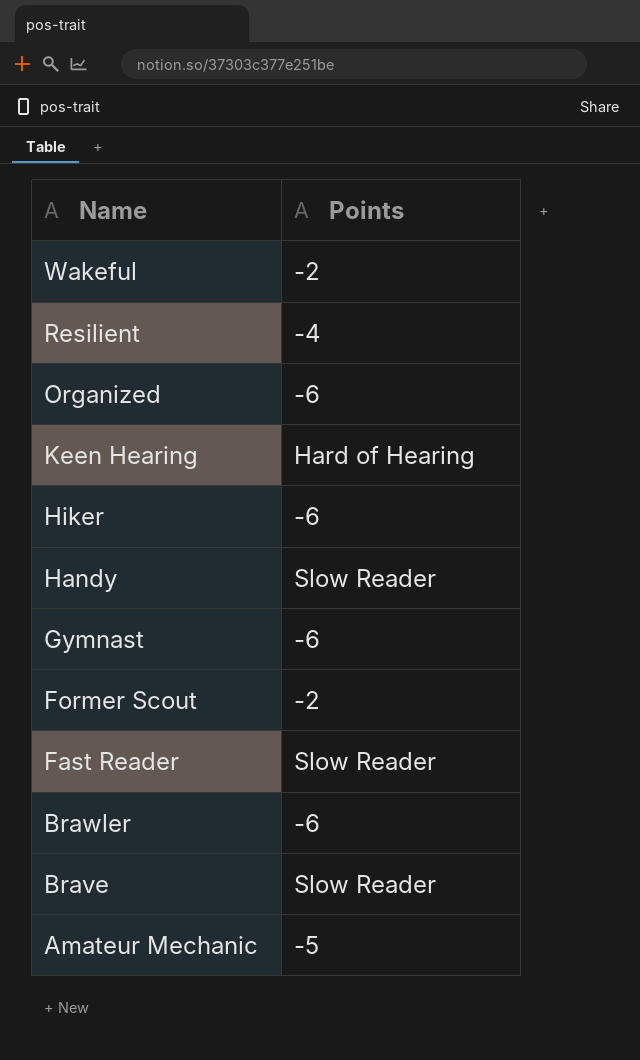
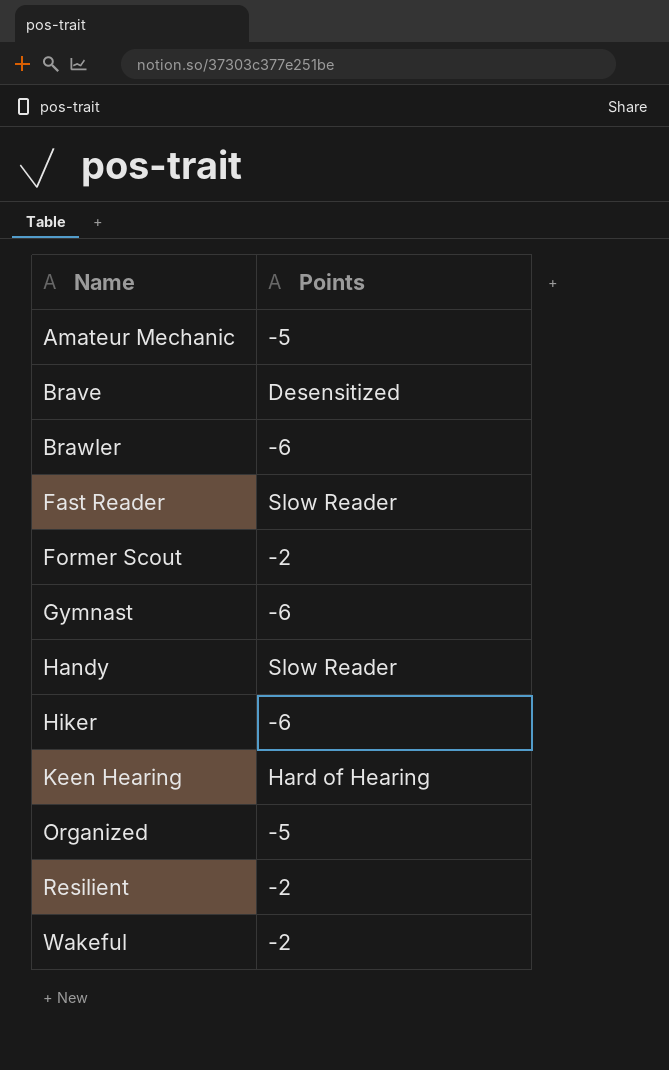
row order: Name descending -> Name ascending
Brave | Points: Slow Reader -> Desensitized
Organized | Points: -6 -> -5
Resilient | Points: -4 -> -2

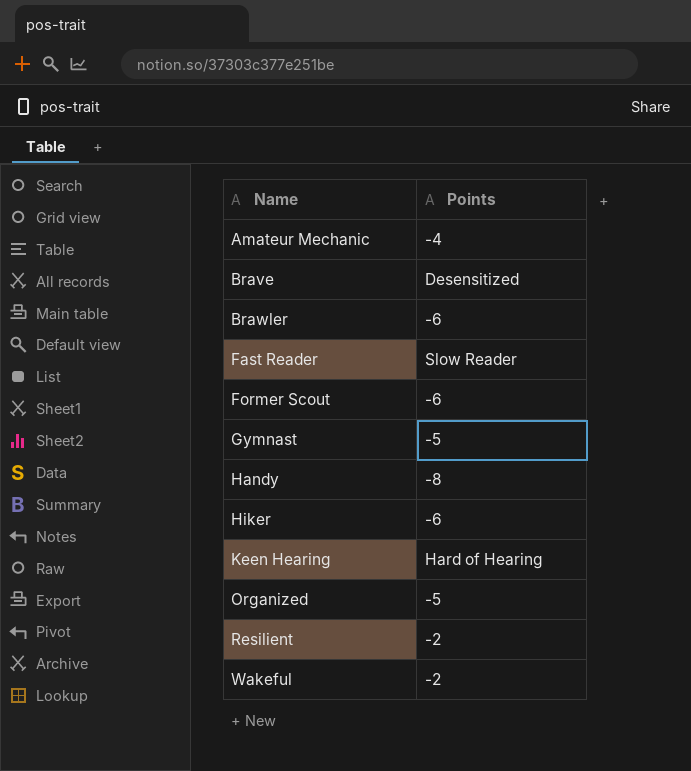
Amateur Mechanic | Points: -5 -> -4
Former Scout | Points: -2 -> -6
Gymnast | Points: -6 -> -5
Handy | Points: Slow Reader -> -8

